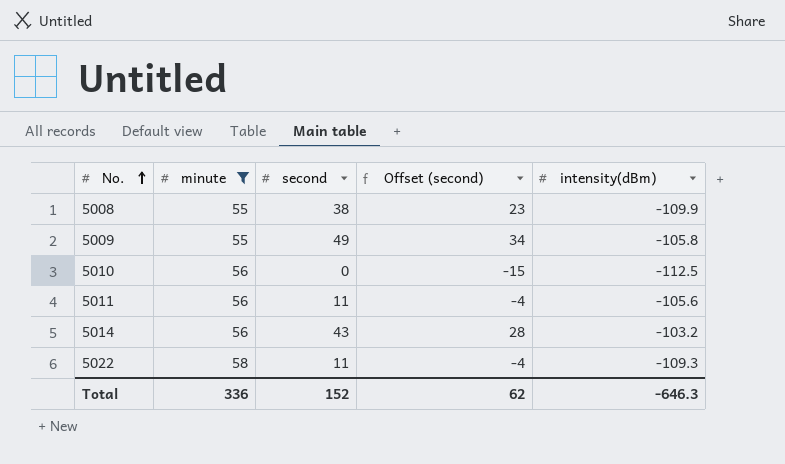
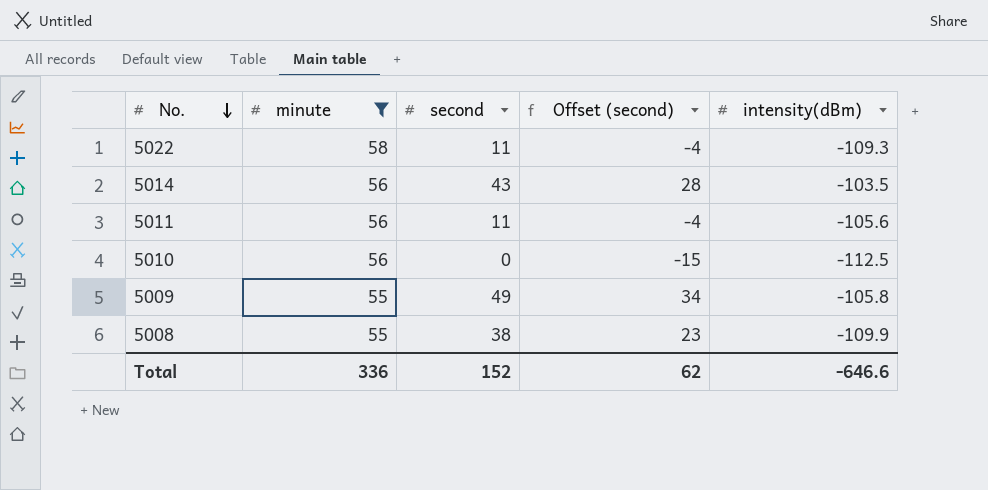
row order: No. ascending -> No. descending
5014 | intensity(dBm): -103.2 -> -103.5
Total | intensity(dBm): -646.3 -> -646.6

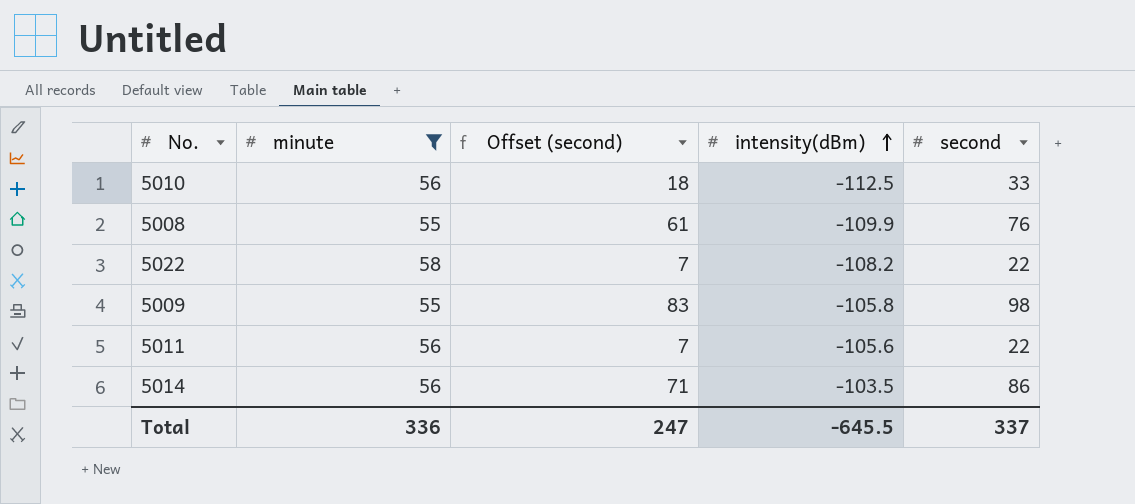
row order: No. descending -> intensity(dBm) ascending
column second | position: 3 -> 5
5010 | Offset (second): -15 -> 18
5010 | second: 0 -> 33
5008 | Offset (second): 23 -> 61
5008 | second: 38 -> 76
5022 | Offset (second): -4 -> 7
5022 | intensity(dBm): -109.3 -> -108.2
5022 | second: 11 -> 22
5009 | Offset (second): 34 -> 83
5009 | second: 49 -> 98
5011 | Offset (second): -4 -> 7
5011 | second: 11 -> 22
5014 | Offset (second): 28 -> 71
5014 | second: 43 -> 86
Total | Offset (second): 62 -> 247
Total | intensity(dBm): -646.6 -> -645.5
Total | second: 152 -> 337

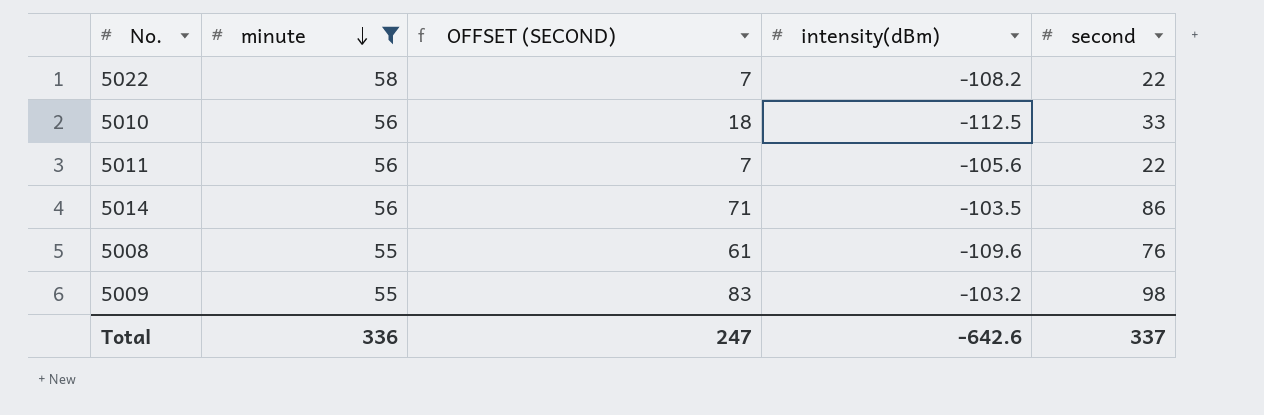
row order: intensity(dBm) ascending -> minute descending
column name: Offset (second) -> OFFSET (SECOND)
5008 | intensity(dBm): -109.9 -> -109.6
5009 | intensity(dBm): -105.8 -> -103.2
Total | intensity(dBm): -645.5 -> -642.6

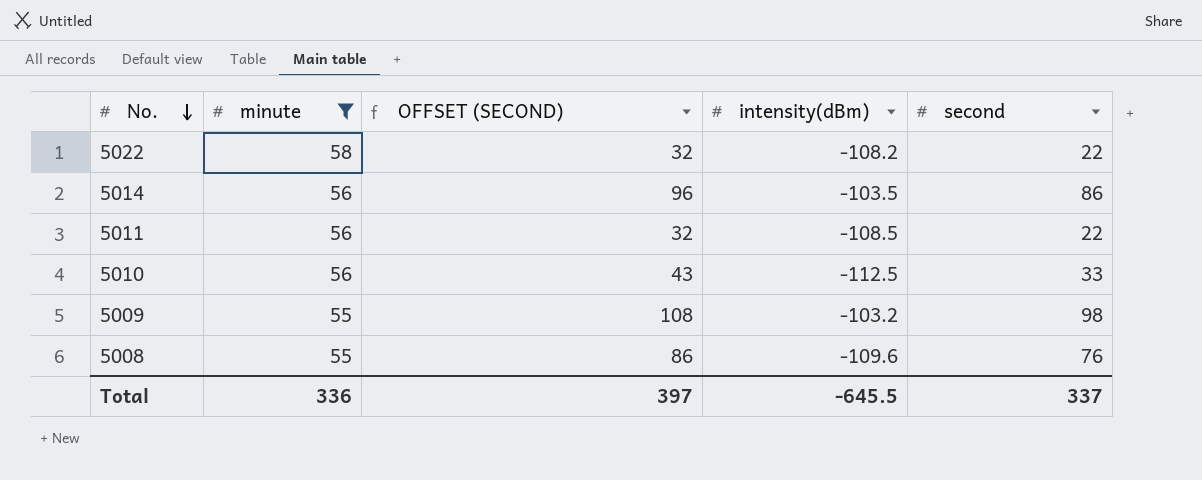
row order: minute descending -> No. descending
column OFFSET (SECOND) | formula: [second] - 15 -> [second] + 10
5011 | intensity(dBm): -105.6 -> -108.5
Total | OFFSET (SECOND): 247 -> 397
Total | intensity(dBm): -642.6 -> -645.5

